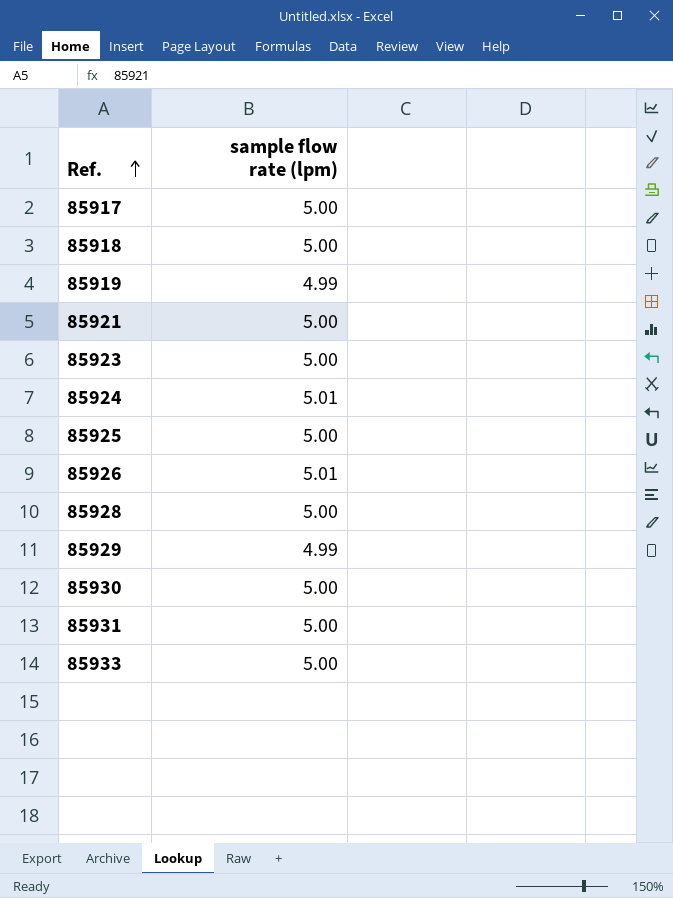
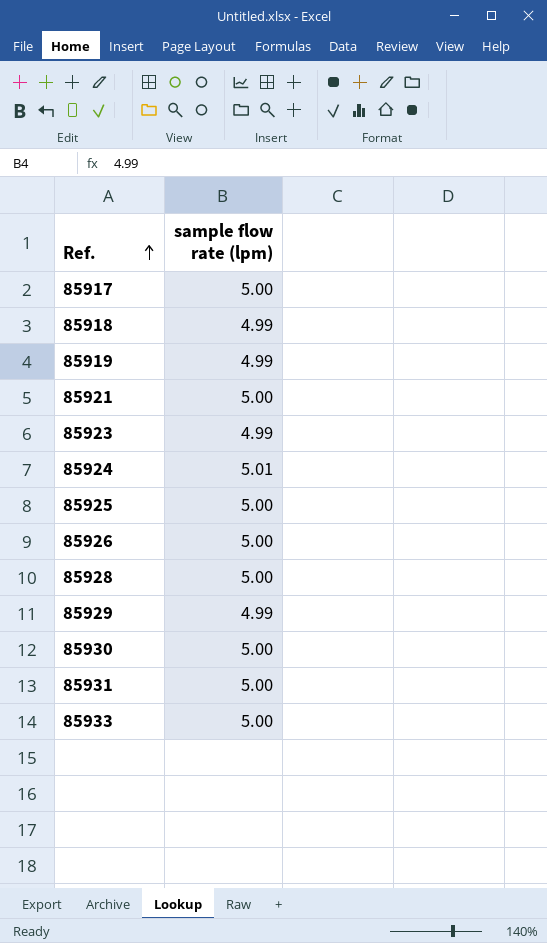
85918 | sample flow rate (lpm): 5.00 -> 4.99
85923 | sample flow rate (lpm): 5.00 -> 4.99
85926 | sample flow rate (lpm): 5.01 -> 5.00

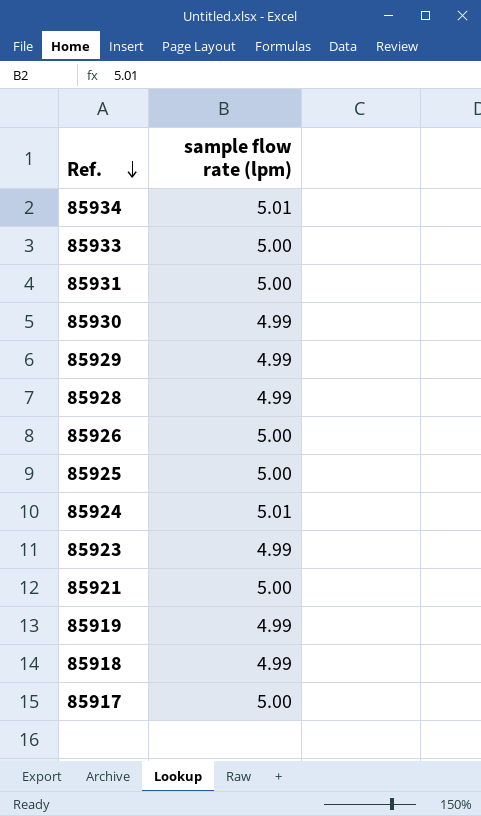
row order: Ref. ascending -> Ref. descending
row 85934: none -> 5.01
85930 | sample flow rate (lpm): 5.00 -> 4.99
85928 | sample flow rate (lpm): 5.00 -> 4.99

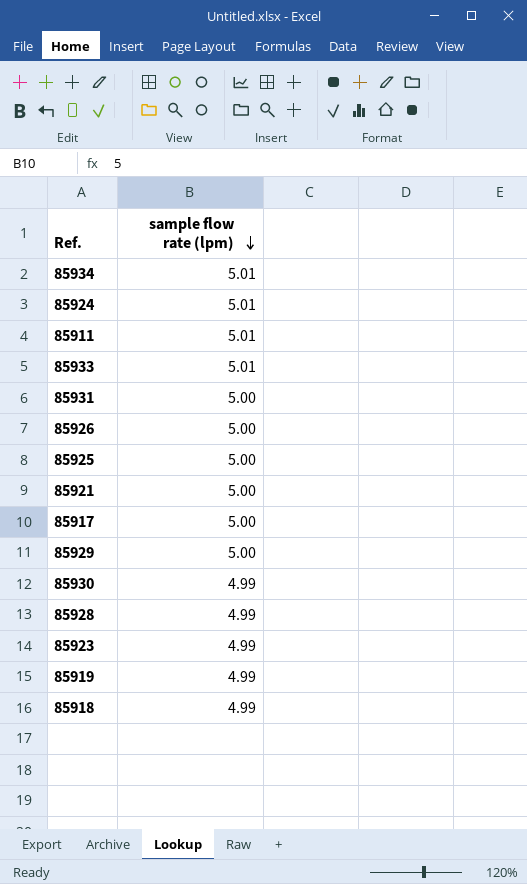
row order: Ref. descending -> sample flow rate (lpm) descending
row 85911: none -> 5.01
85933 | sample flow rate (lpm): 5.00 -> 5.01
85929 | sample flow rate (lpm): 4.99 -> 5.00

